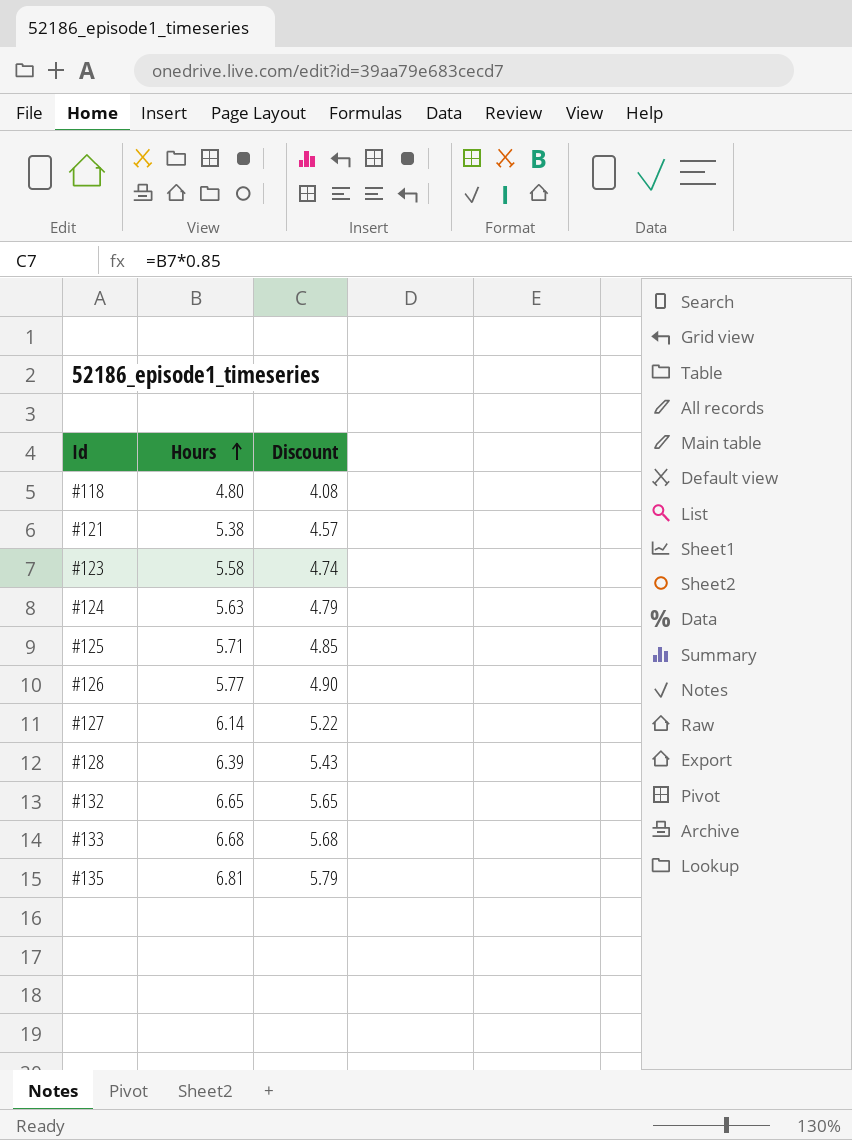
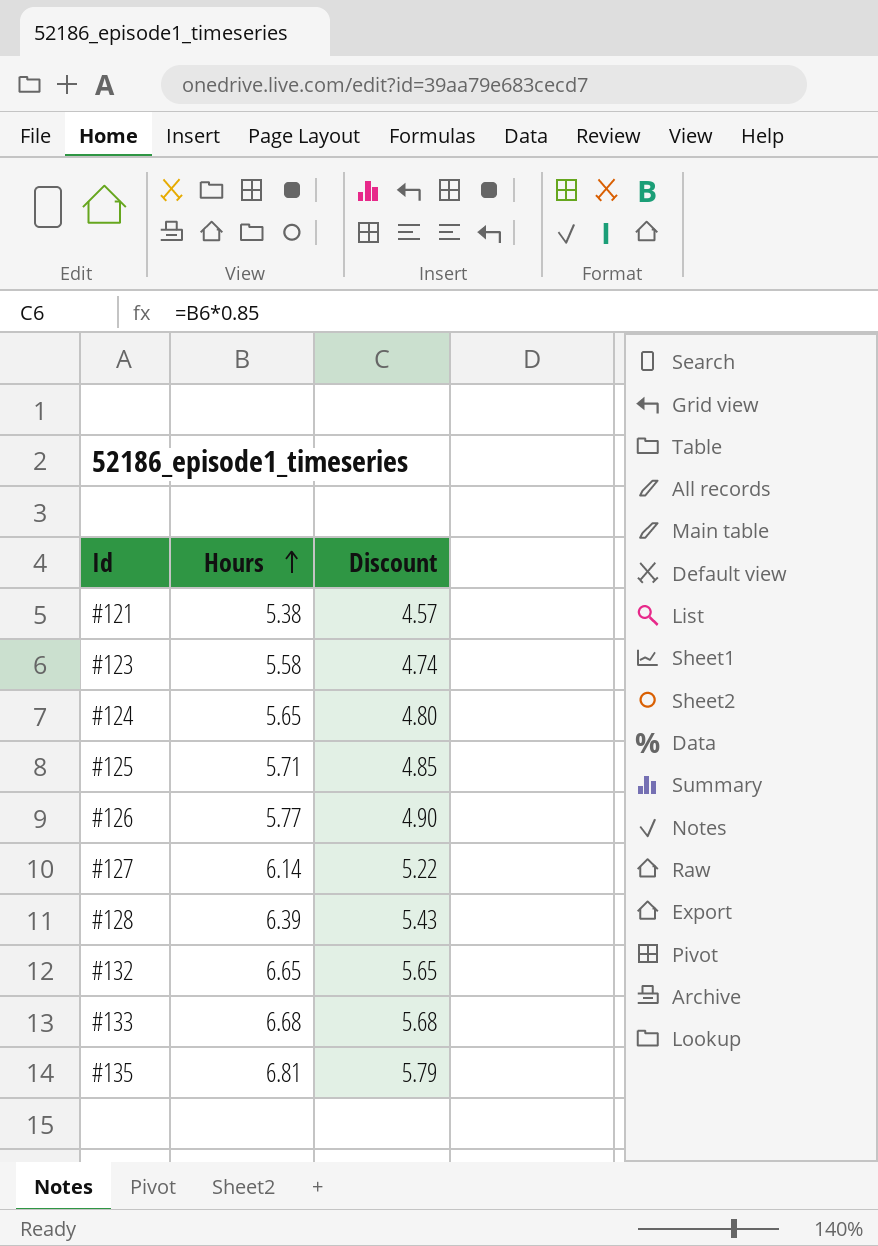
row #118: 4.80 | 4.08 -> none
#124 | Hours: 5.63 -> 5.65
#124 | Discount: 4.79 -> 4.80

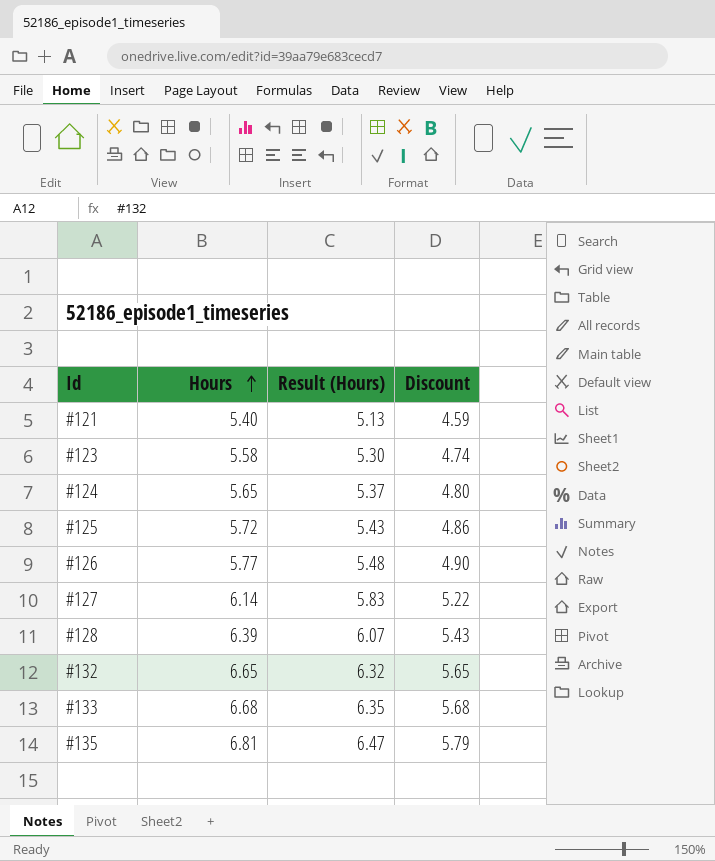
column Result (Hours) | formula: none -> [Hours] * 0.95
#121 | Hours: 5.38 -> 5.40
#121 | Discount: 4.57 -> 4.59
#125 | Hours: 5.71 -> 5.72
#125 | Discount: 4.85 -> 4.86

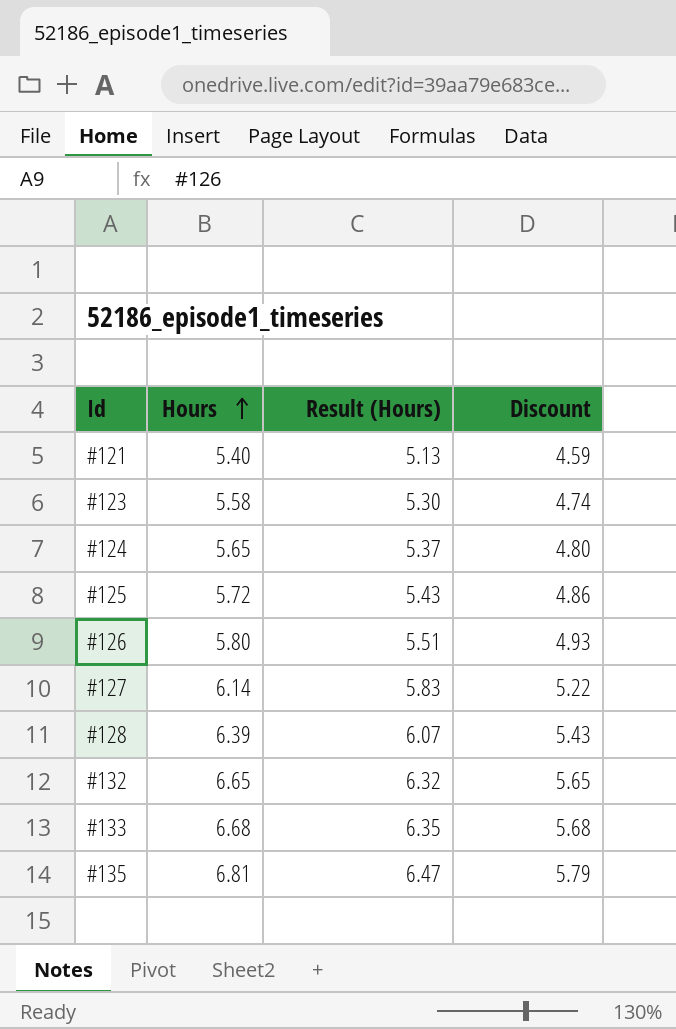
#126 | Hours: 5.77 -> 5.80
#126 | Result (Hours): 5.48 -> 5.51
#126 | Discount: 4.90 -> 4.93

